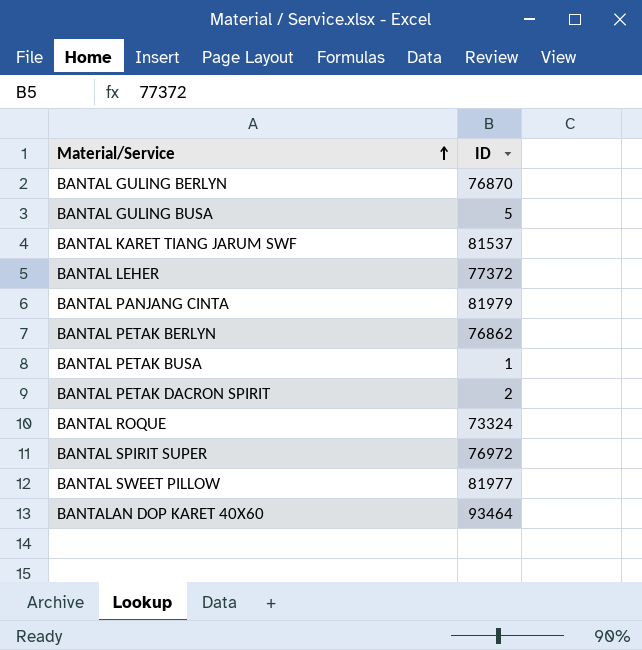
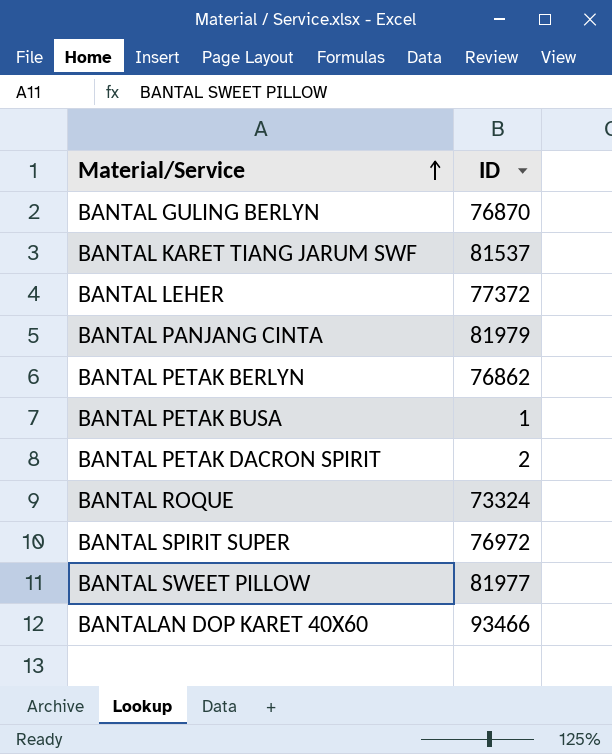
row BANTAL GULING BUSA: 5 -> none
BANTALAN DOP KARET 40X60 | ID: 93464 -> 93466

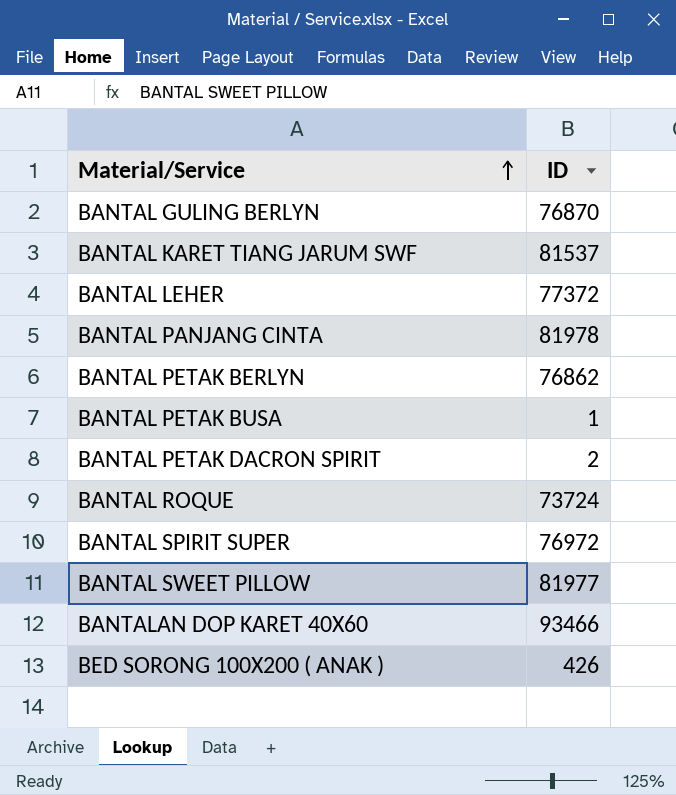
BANTAL PANJANG CINTA | ID: 81979 -> 81978
BANTAL ROQUE | ID: 73324 -> 73724
row BED SORONG 100X200 ( ANAK ): none -> 426

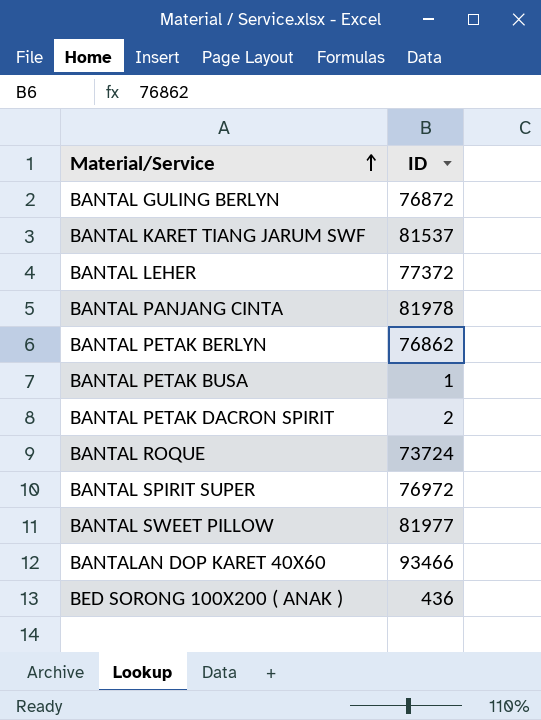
BANTAL GULING BERLYN | ID: 76870 -> 76872
BED SORONG 100X200 ( ANAK ) | ID: 426 -> 436

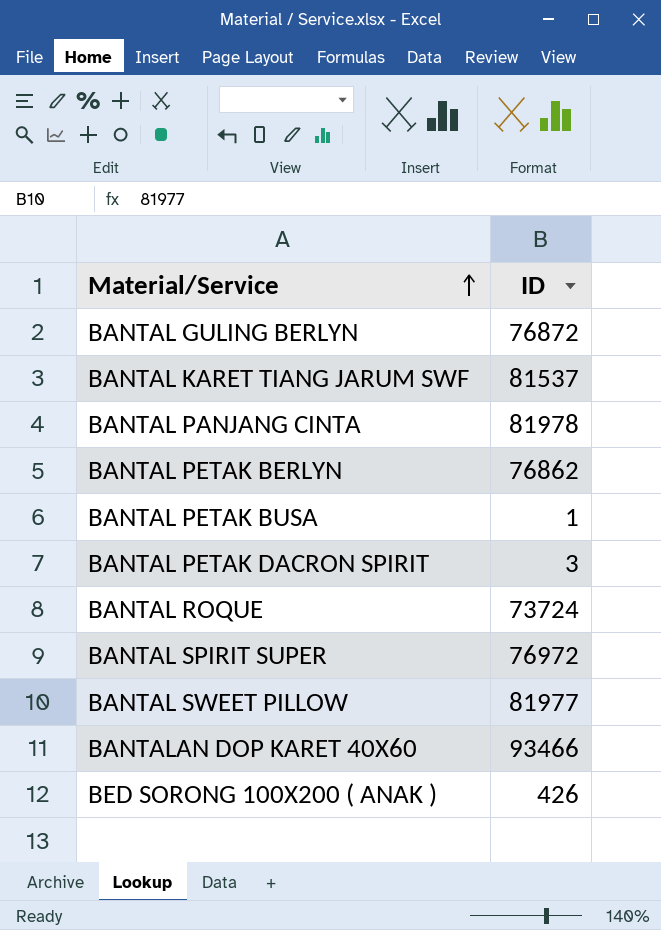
row BANTAL LEHER: 77372 -> none
BANTAL PETAK DACRON SPIRIT | ID: 2 -> 3
BED SORONG 100X200 ( ANAK ) | ID: 436 -> 426

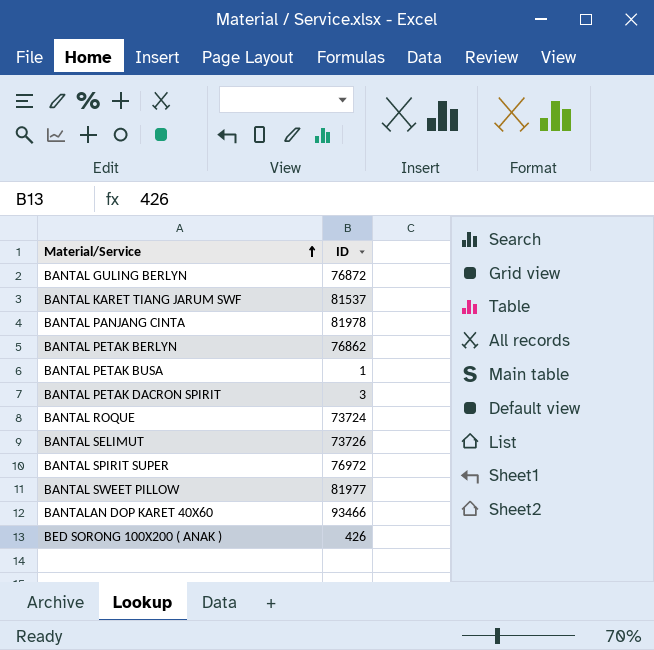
row BANTAL SELIMUT: none -> 73726

